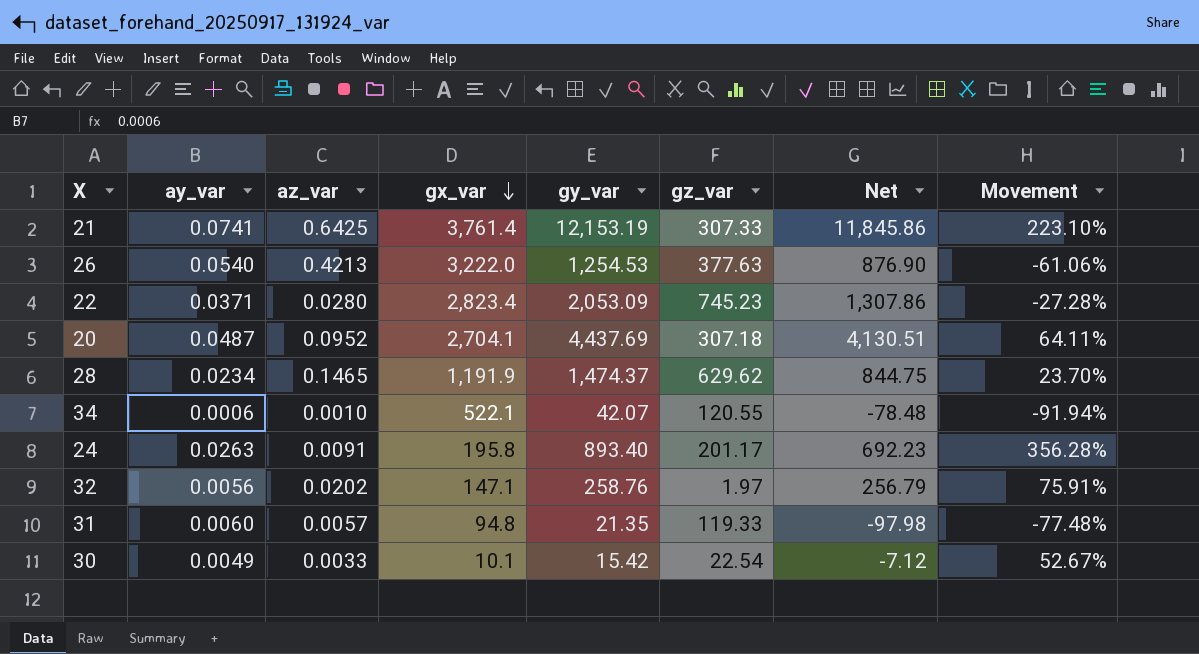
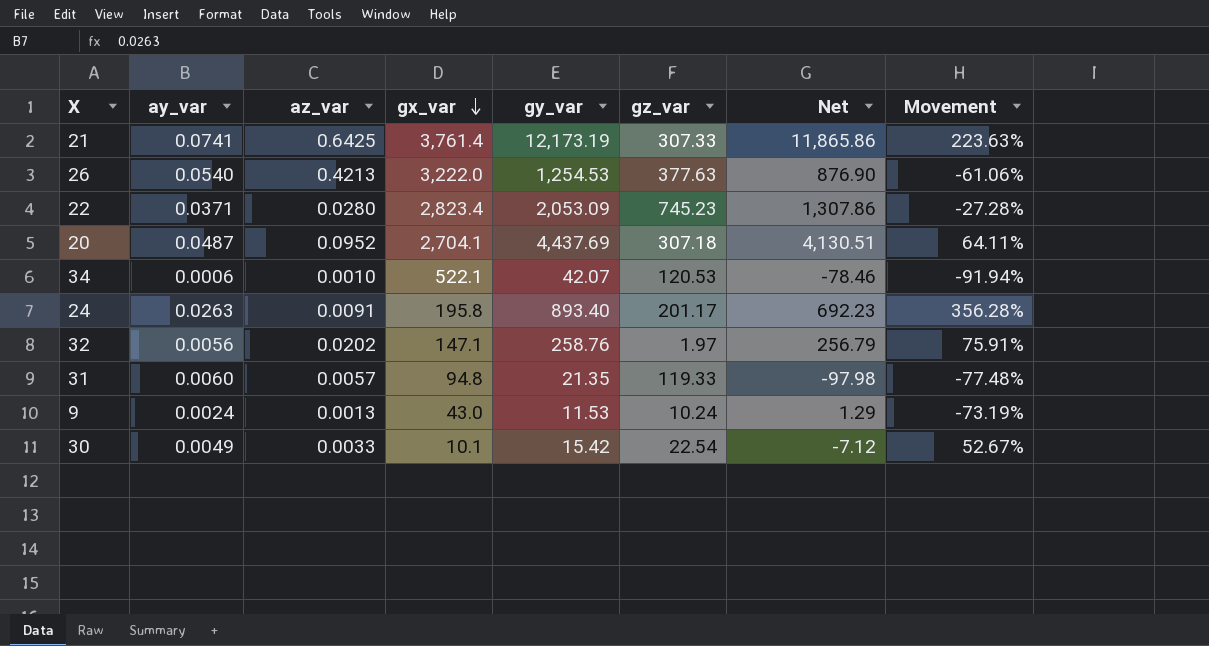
row 28: 0.0234 | 0.1465 | 1,191.9 | 1,474.37 | 629.62 | 844.75 | 23.70% -> none
21 | gy_var: 12,153.19 -> 12,173.19
21 | Net: 11,845.86 -> 11,865.86
21 | Movement: 223.10% -> 223.63%
34 | gz_var: 120.55 -> 120.53
34 | Net: -78.48 -> -78.46
row 9: none -> 0.0024 | 0.0013 | 43.0 | 11.53 | 10.24 | 1.29 | -73.19%

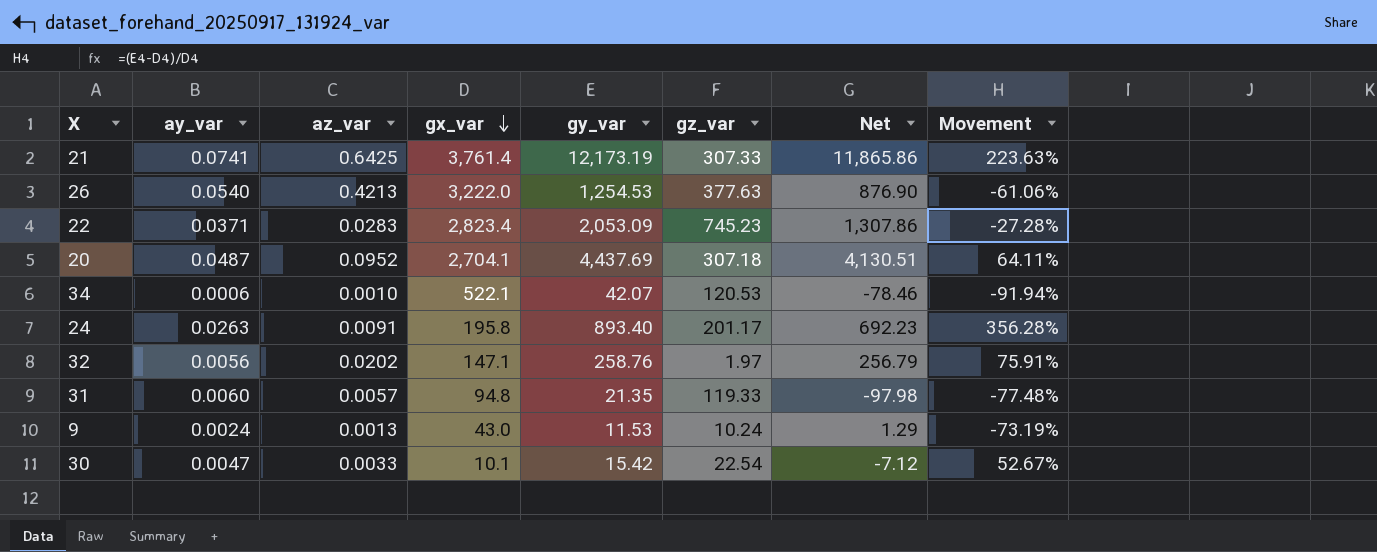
22 | az_var: 0.0280 -> 0.0283
30 | ay_var: 0.0049 -> 0.0047

